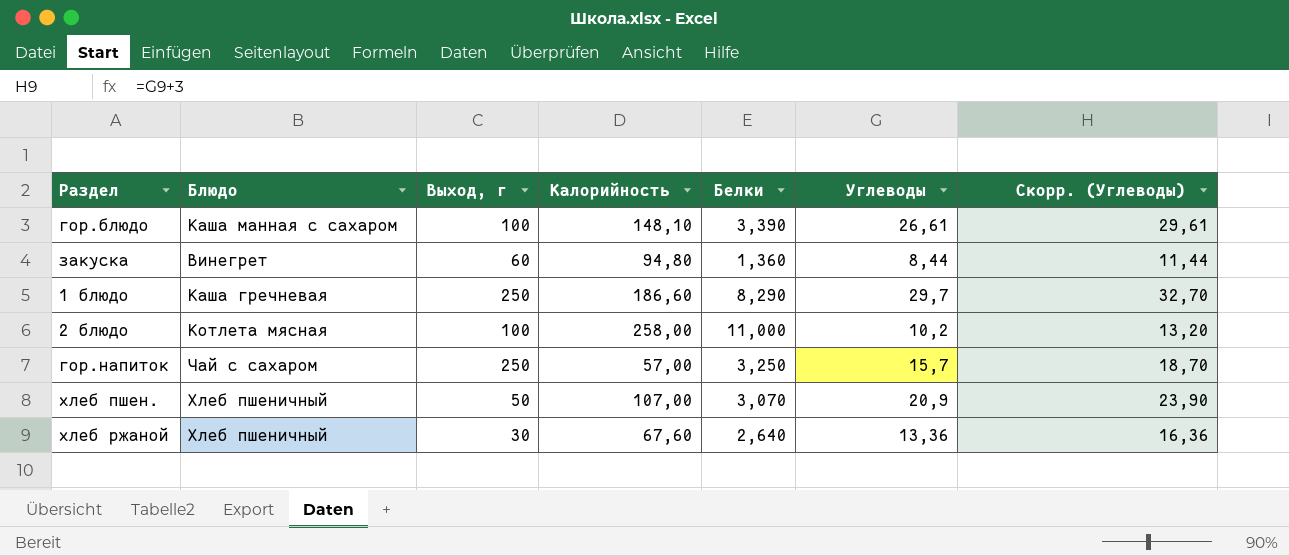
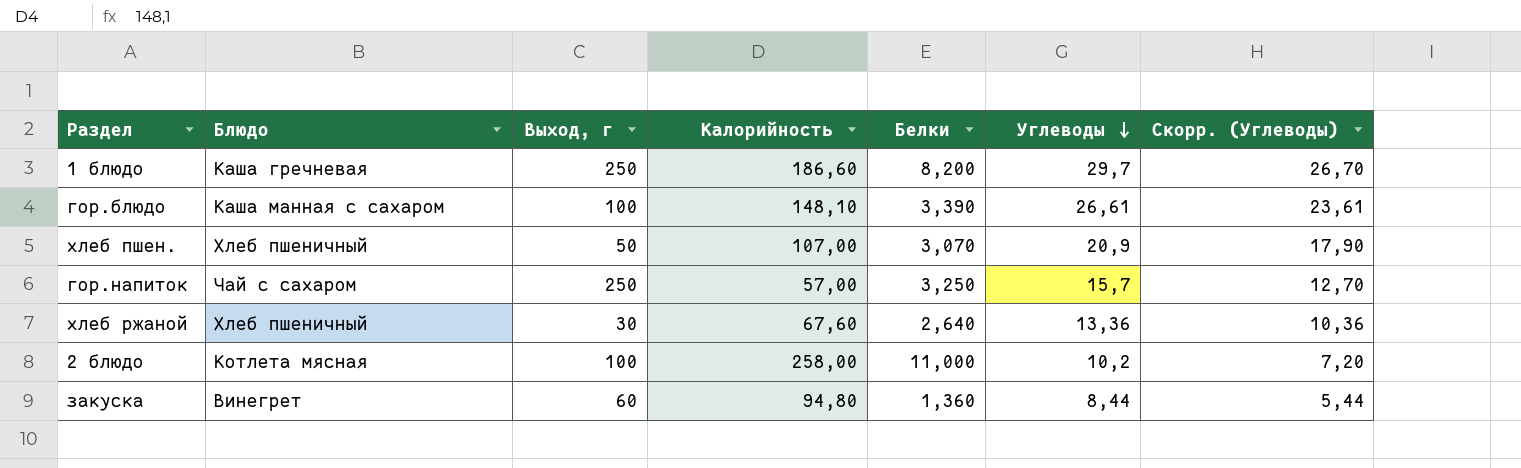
row order: none -> Углеводы descending
column Скорр. (Углеводы) | formula: [Углеводы] + 3 -> [Углеводы] - 3
1 блюдо | Белки: 8,290 -> 8,200

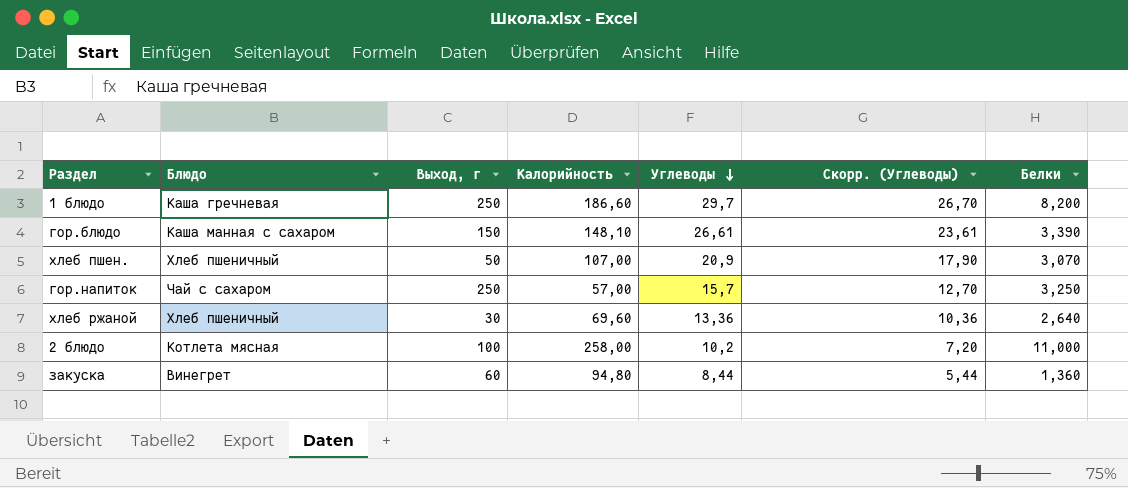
column Белки | position: 5 -> 7
гор.блюдо | Выход, г: 100 -> 150
хлеб ржаной | Калорийность: 67,60 -> 69,60

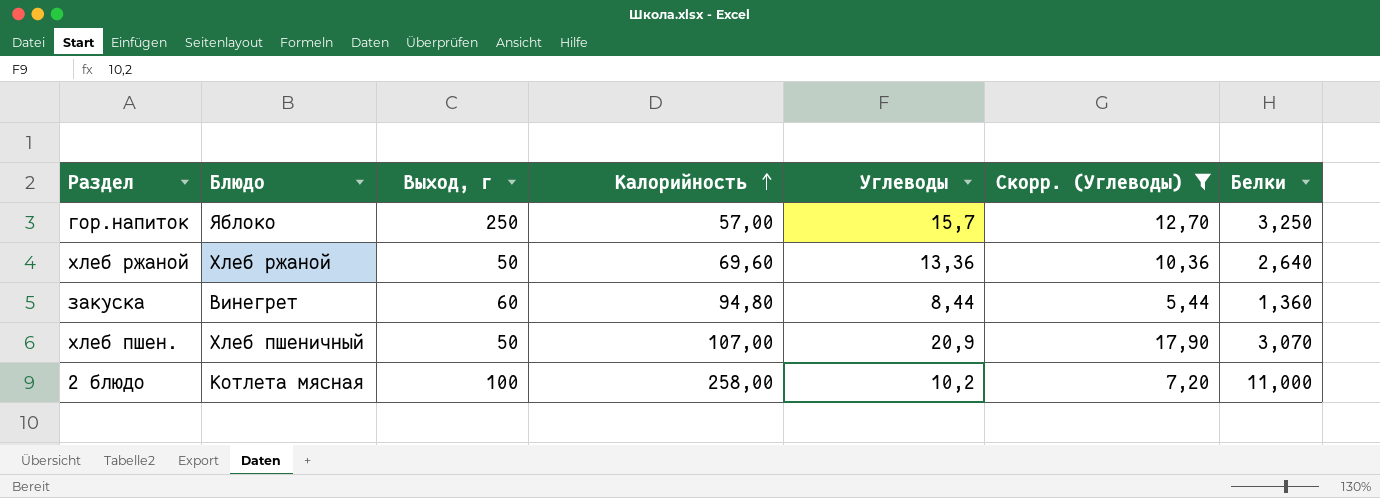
filter: none -> Скорр. (Углеводы) <= 17,90
row order: Углеводы descending -> Калорийность ascending
гор.напиток | Блюдо: Чай с сахаром -> Яблоко
хлеб ржаной | Блюдо: Хлеб пшеничный -> Хлеб ржаной
хлеб ржаной | Выход, г: 30 -> 50

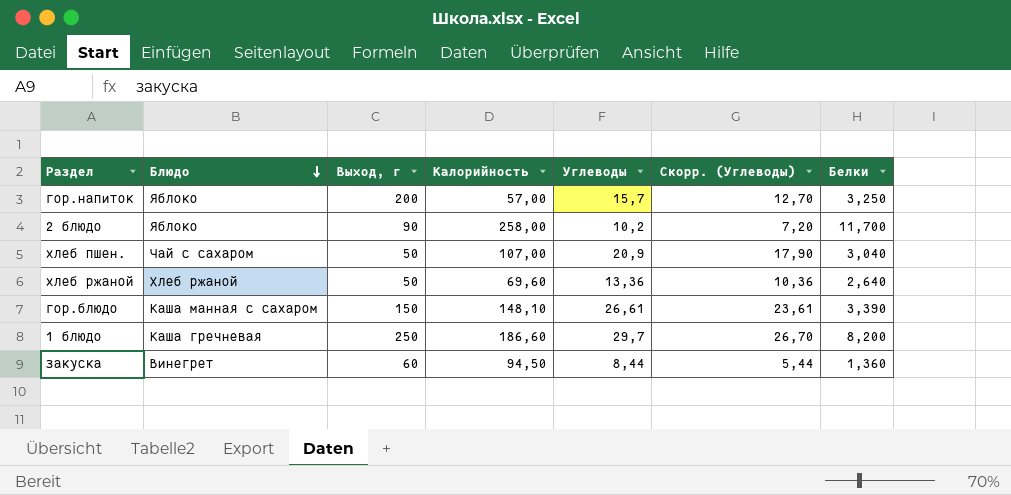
filter: Скорр. (Углеводы) <= 17,90 -> none
row order: Калорийность ascending -> Блюдо descending
гор.напиток | Выход, г: 250 -> 200
2 блюдо | Блюдо: Котлета мясная -> Яблоко
2 блюдо | Выход, г: 100 -> 90
2 блюдо | Белки: 11,000 -> 11,700
хлеб пшен. | Блюдо: Хлеб пшеничный -> Чай с сахаром
хлеб пшен. | Белки: 3,070 -> 3,040
закуска | Калорийность: 94,80 -> 94,50

